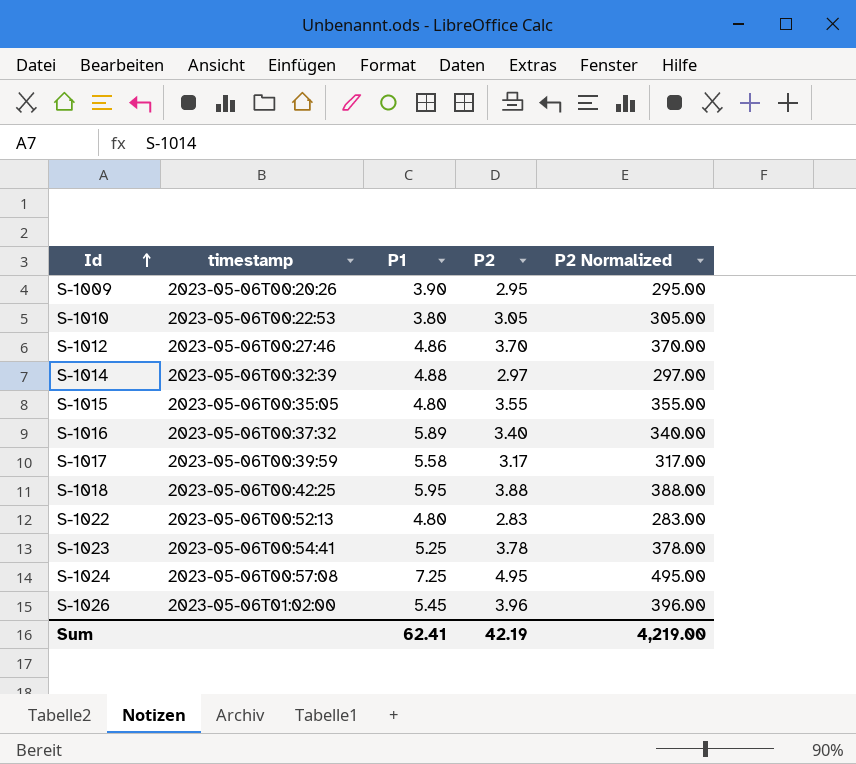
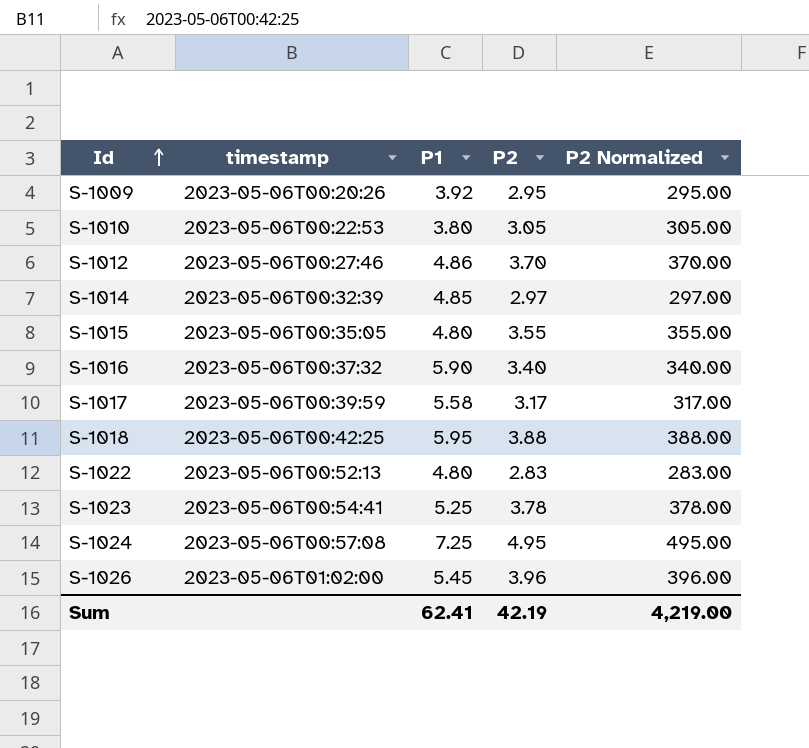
S-1009 | P1: 3.90 -> 3.92
S-1014 | P1: 4.88 -> 4.85
S-1016 | P1: 5.89 -> 5.90

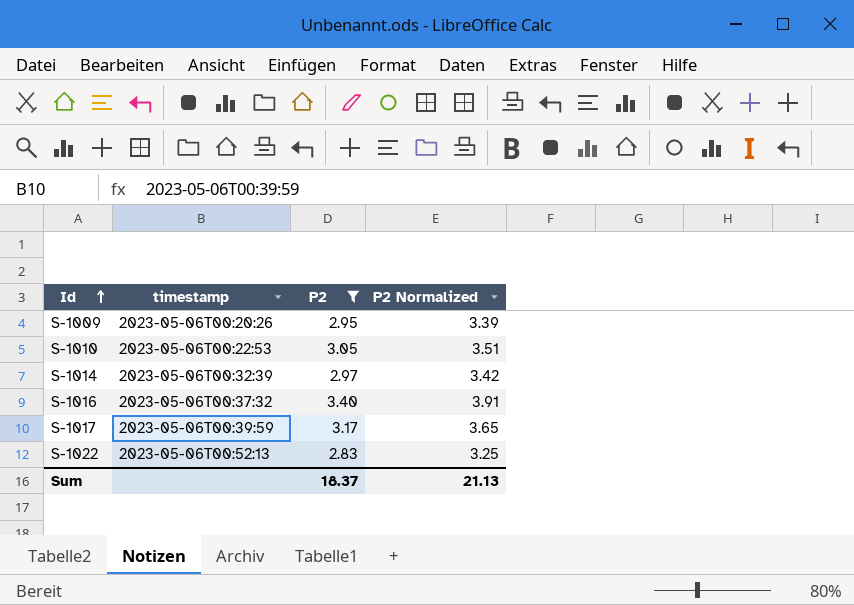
filter: none -> P2 <= 3.40
column P1 | position: 3 -> none
column P2 Normalized | formula: [P2] * 100 -> [P2] * 1.15
Sum | P2: 42.19 -> 18.37
Sum | P2 Normalized: 4,219.00 -> 21.13

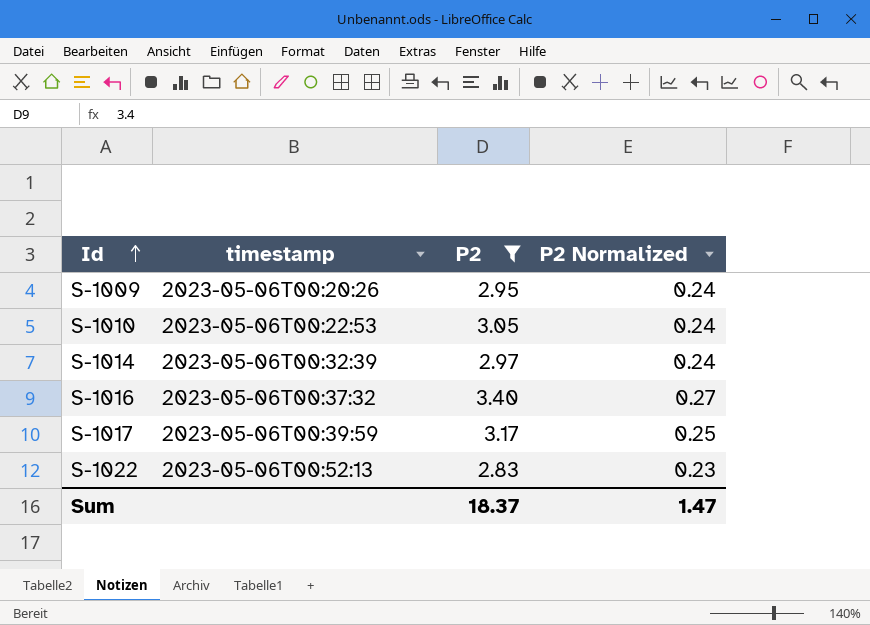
column P2 Normalized | formula: [P2] * 1.15 -> [P2] * 0.08
Sum | P2 Normalized: 21.13 -> 1.47

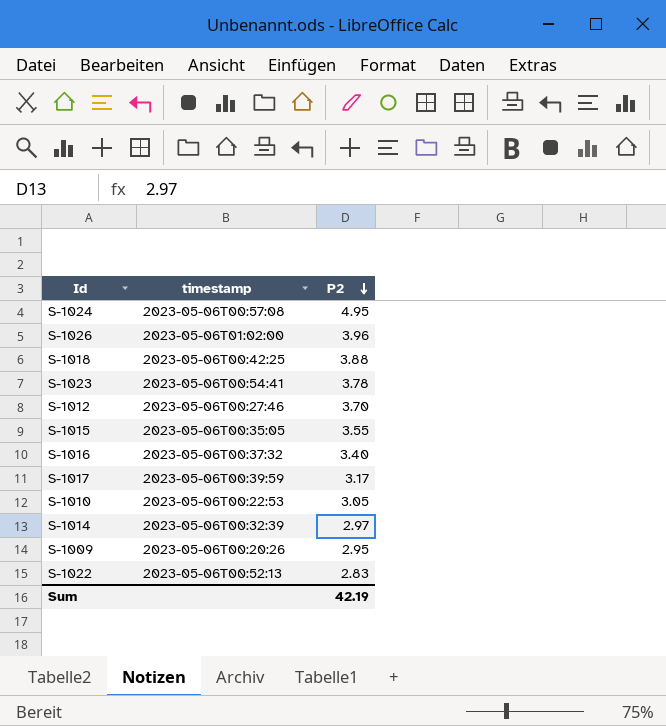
filter: P2 <= 3.40 -> none
row order: Id ascending -> P2 descending
column P2 Normalized | formula: [P2] * 0.08 -> none
Sum | P2: 18.37 -> 42.19

